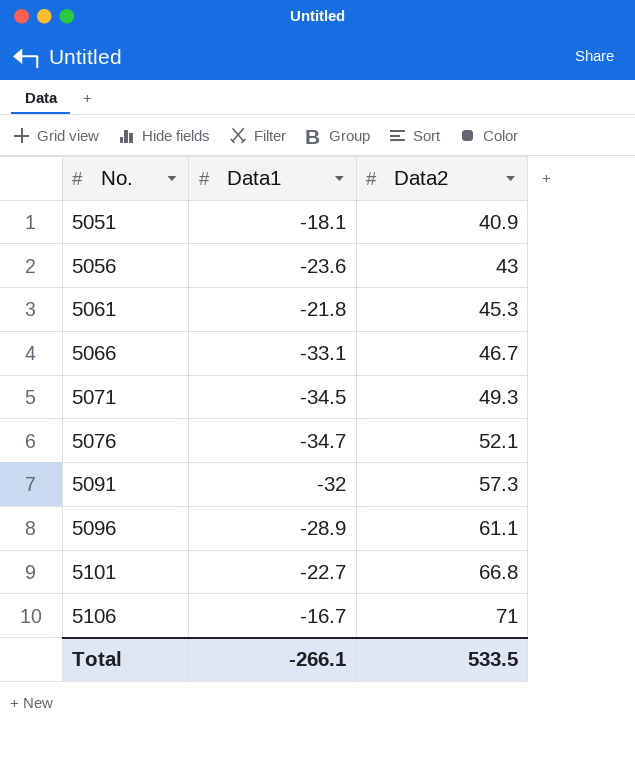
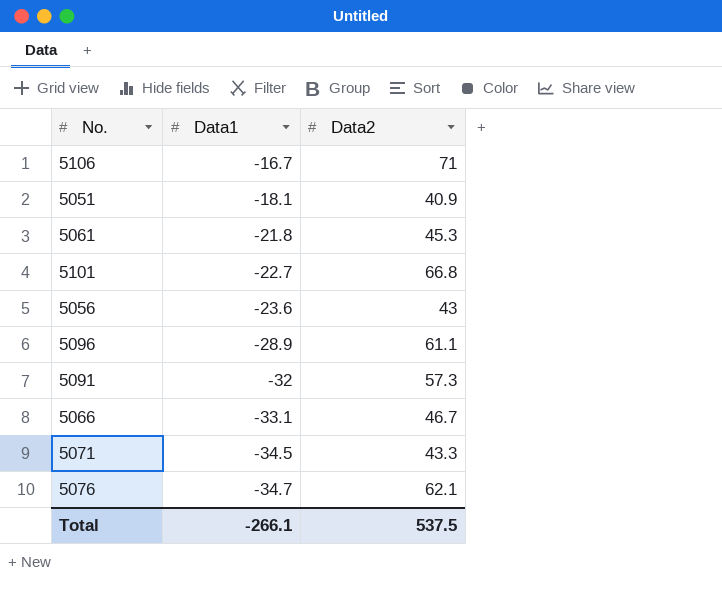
row order: No. ascending -> Data1 descending
5071 | Data2: 49.3 -> 43.3
5076 | Data2: 52.1 -> 62.1
Total | Data2: 533.5 -> 537.5

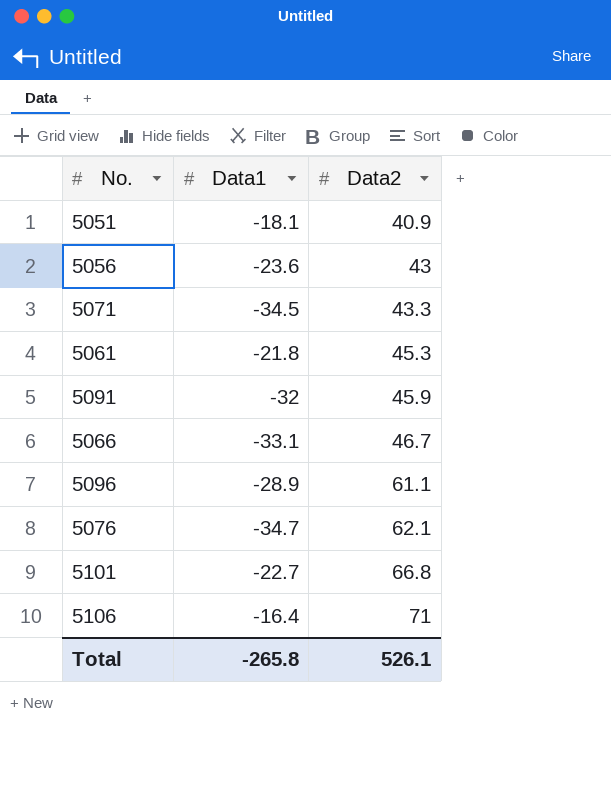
row order: Data1 descending -> Data2 ascending
5091 | Data2: 57.3 -> 45.9
5106 | Data1: -16.7 -> -16.4
Total | Data1: -266.1 -> -265.8
Total | Data2: 537.5 -> 526.1

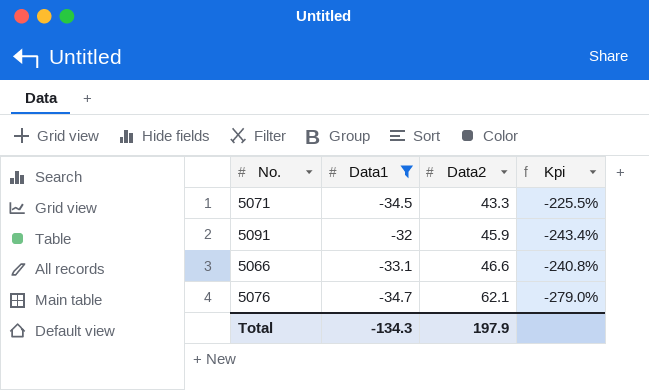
filter: none -> Data1 <= -32
column Kpi | formula: none -> ([Data2] - [Data1]) / [Data1]
5066 | Data2: 46.7 -> 46.6
Total | Data1: -265.8 -> -134.3
Total | Data2: 526.1 -> 197.9

